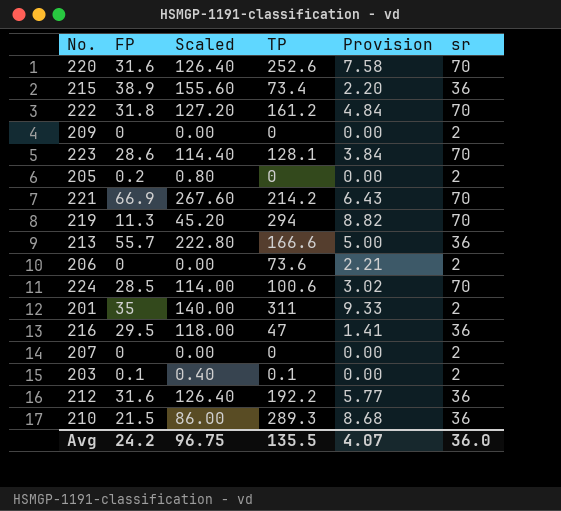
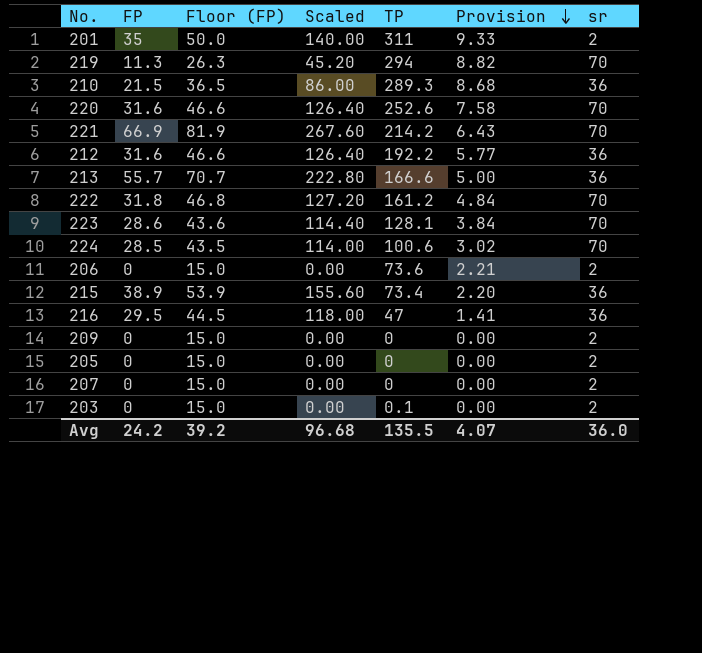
row order: none -> Provision descending
column Floor (FP) | formula: none -> [FP] + 15
205 | FP: 0.2 -> 0
205 | Scaled: 0.80 -> 0.00
203 | FP: 0.1 -> 0
203 | Scaled: 0.40 -> 0.00
Avg | Scaled: 96.75 -> 96.68

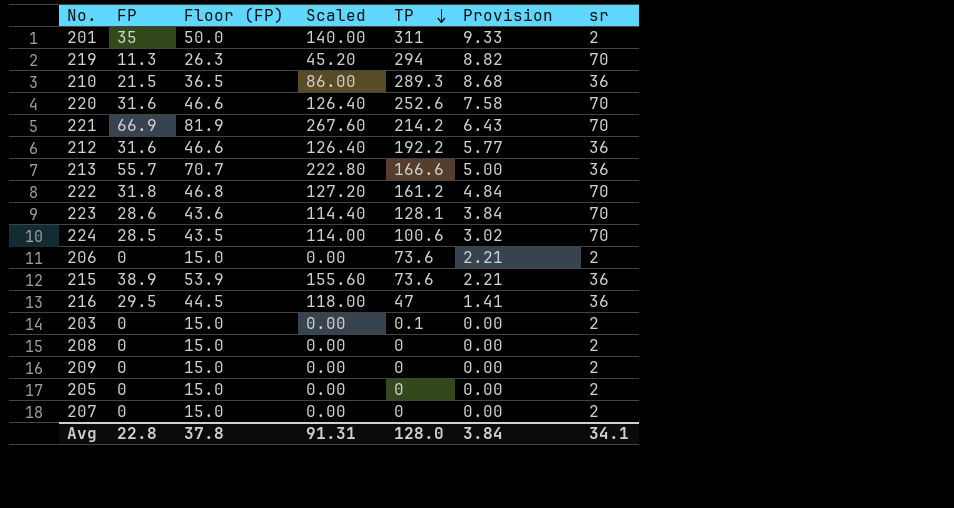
row order: Provision descending -> TP descending
215 | TP: 73.4 -> 73.6
215 | Provision: 2.20 -> 2.21
row 208: none -> 0 | 15.0 | 0.00 | 0 | 0.00 | 2
Avg | FP: 24.2 -> 22.8
Avg | Floor (FP): 39.2 -> 37.8
Avg | Scaled: 96.68 -> 91.31
Avg | TP: 135.5 -> 128.0
Avg | Provision: 4.07 -> 3.84
Avg | sr: 36.0 -> 34.1

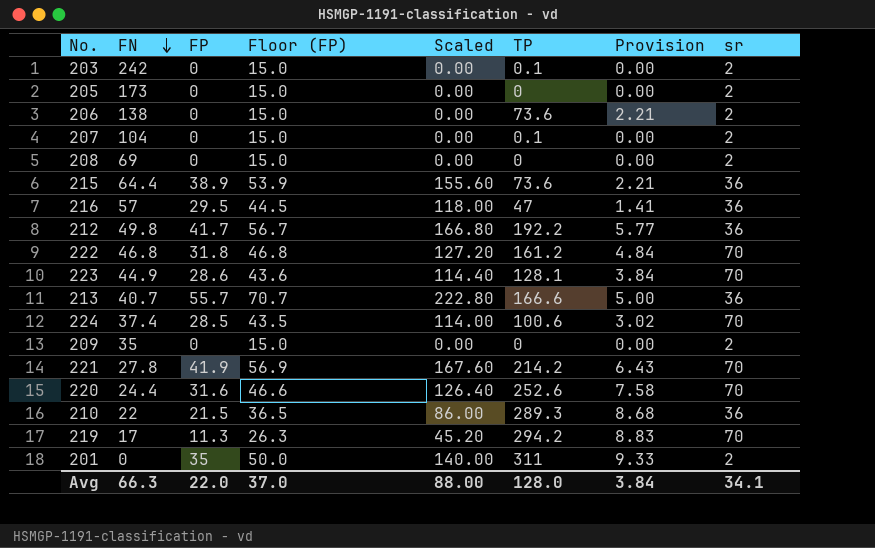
row order: TP descending -> FN descending
column FN | position: none -> 2
207 | TP: 0 -> 0.1
212 | FP: 31.6 -> 41.7
212 | Floor (FP): 46.6 -> 56.7
212 | Scaled: 126.40 -> 166.80
221 | FP: 66.9 -> 41.9
221 | Floor (FP): 81.9 -> 56.9
221 | Scaled: 267.60 -> 167.60
219 | TP: 294 -> 294.2
219 | Provision: 8.82 -> 8.83
Avg | FP: 22.8 -> 22.0
Avg | Floor (FP): 37.8 -> 37.0
Avg | Scaled: 91.31 -> 88.00

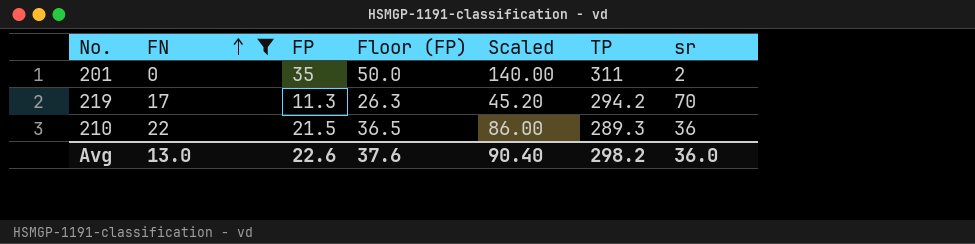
filter: none -> FN <= 22
row order: FN descending -> FN ascending
column Provision | formula: [TP] * 0.03 -> none
Avg | FN: 66.3 -> 13.0
Avg | FP: 22.0 -> 22.6
Avg | Floor (FP): 37.0 -> 37.6
Avg | Scaled: 88.00 -> 90.40
Avg | TP: 128.0 -> 298.2
Avg | sr: 34.1 -> 36.0

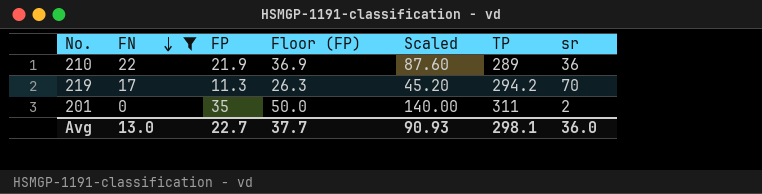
row order: FN ascending -> FN descending
210 | FP: 21.5 -> 21.9
210 | Floor (FP): 36.5 -> 36.9
210 | Scaled: 86.00 -> 87.60
210 | TP: 289.3 -> 289
Avg | FP: 22.6 -> 22.7
Avg | Floor (FP): 37.6 -> 37.7
Avg | Scaled: 90.40 -> 90.93
Avg | TP: 298.2 -> 298.1

